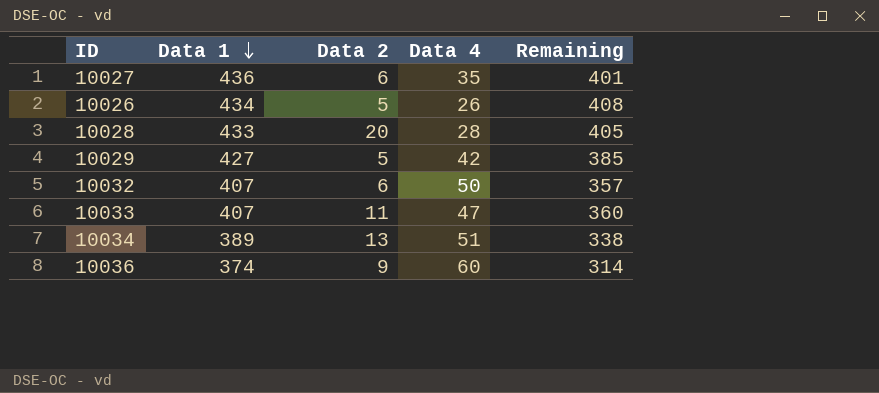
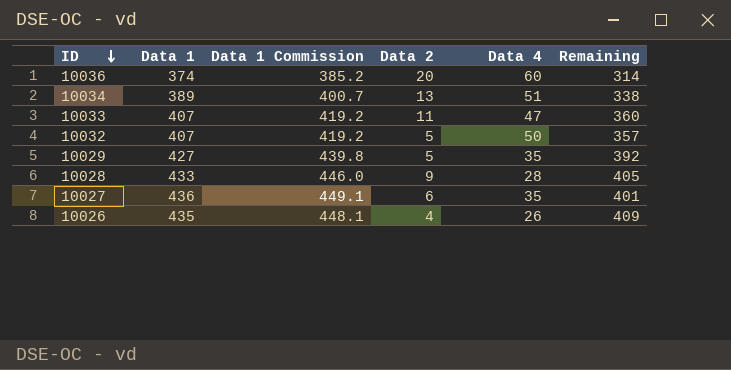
row order: Data 1 descending -> ID descending
column Data 1 Commission | formula: none -> [Data 1] * 1.03
10036 | Data 2: 9 -> 20
10032 | Data 2: 6 -> 5
10029 | Data 4: 42 -> 35
10029 | Remaining: 385 -> 392
10028 | Data 2: 20 -> 9
10026 | Data 1: 434 -> 435
10026 | Data 2: 5 -> 4
10026 | Remaining: 408 -> 409

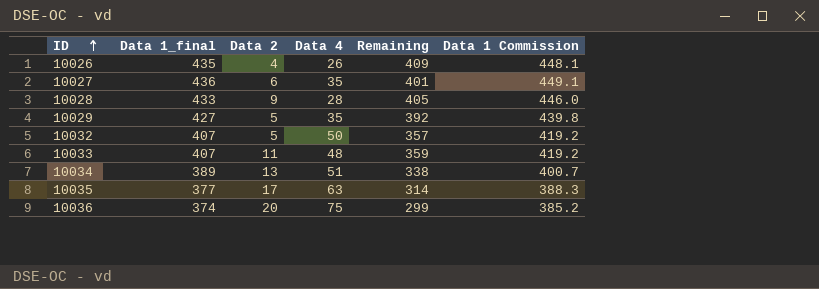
row order: ID descending -> ID ascending
column name: Data 1 -> Data 1_final
column Data 1 Commission | position: 3 -> 6
10033 | Data 4: 47 -> 48
10033 | Remaining: 360 -> 359
row 10035: none -> 377 | 17 | 63 | 314 | 388.3
10036 | Data 4: 60 -> 75
10036 | Remaining: 314 -> 299

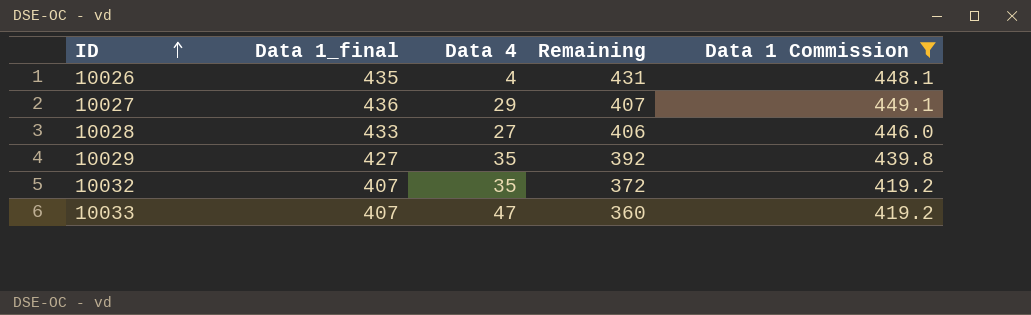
filter: none -> Data 1 Commission >= 419.2
column Data 2 | position: 3 -> none
10026 | Data 4: 26 -> 4
10026 | Remaining: 409 -> 431
10027 | Data 4: 35 -> 29
10027 | Remaining: 401 -> 407
10028 | Data 4: 28 -> 27
10028 | Remaining: 405 -> 406
10032 | Data 4: 50 -> 35
10032 | Remaining: 357 -> 372
10033 | Data 4: 48 -> 47
10033 | Remaining: 359 -> 360

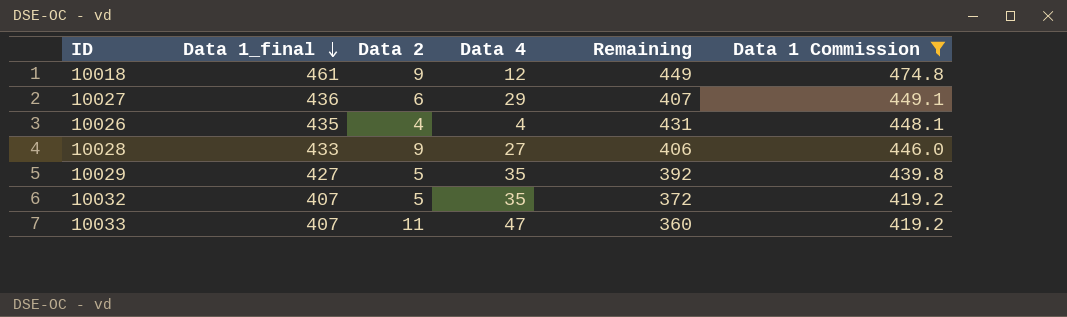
row order: ID ascending -> Data 1_final descending
column Data 2 | position: none -> 3
row 10018: none -> 461 | 9 | 12 | 449 | 474.8

